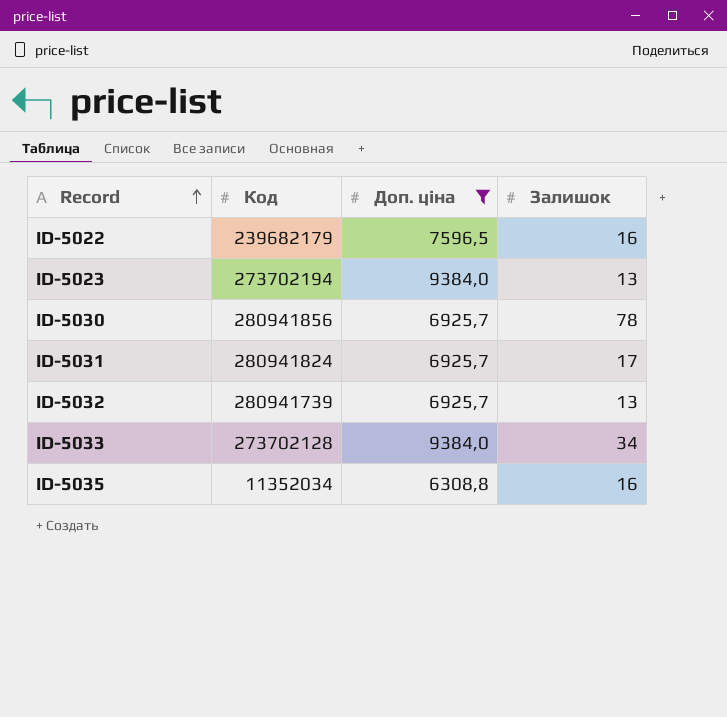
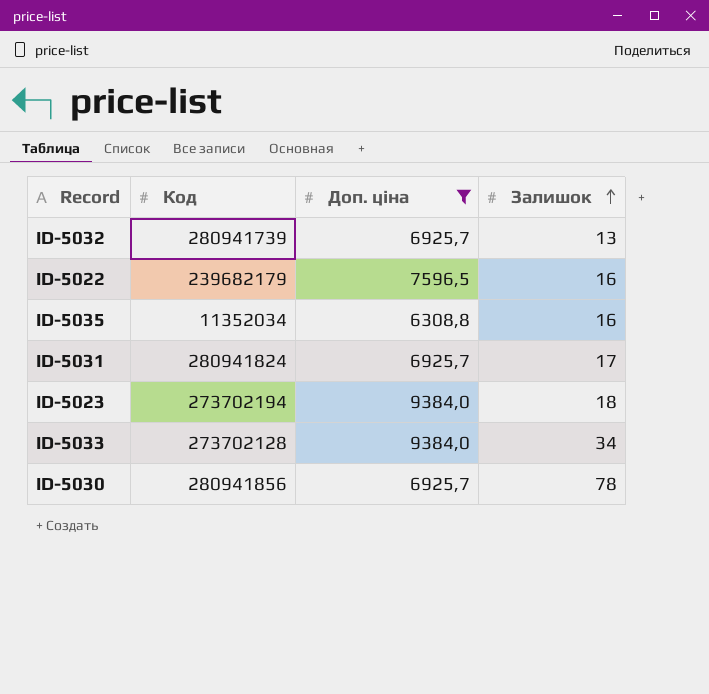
row order: Record ascending -> Залишок ascending
ID-5023 | Залишок: 13 -> 18

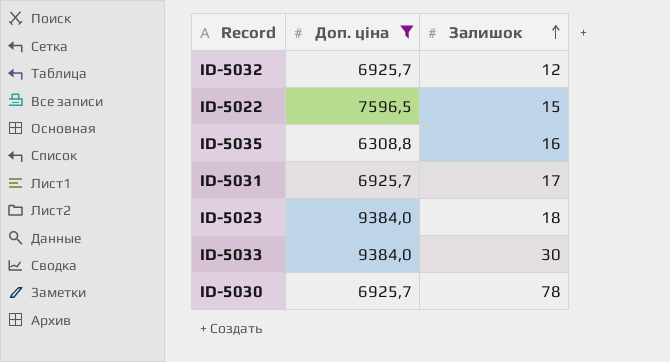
column Код | position: 2 -> none
ID-5032 | Залишок: 13 -> 12
ID-5022 | Залишок: 16 -> 15
ID-5033 | Залишок: 34 -> 30

